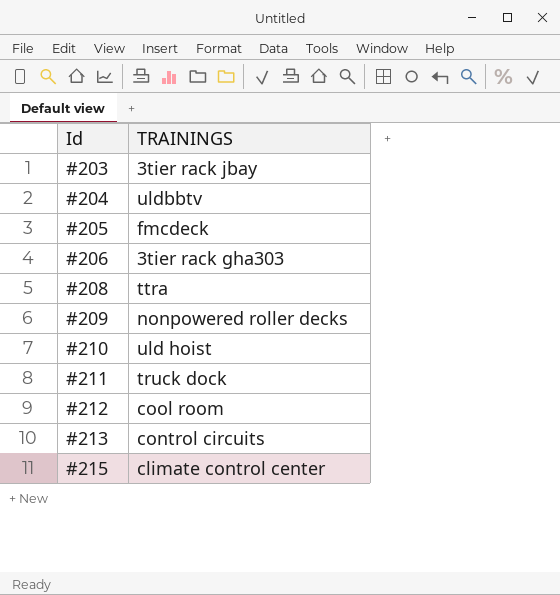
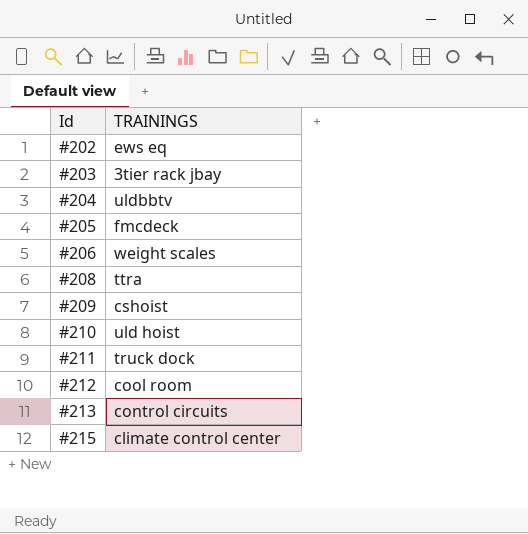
row #202: none -> ews eq
#206 | TRAININGS: 3tier rack gha303 -> weight scales
#209 | TRAININGS: nonpowered roller decks -> cshoist

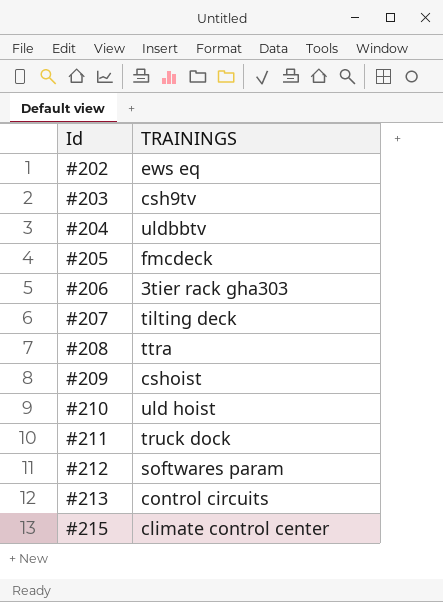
#203 | TRAININGS: 3tier rack jbay -> csh9tv
#206 | TRAININGS: weight scales -> 3tier rack gha303
row #207: none -> tilting deck
#212 | TRAININGS: cool room -> softwares param

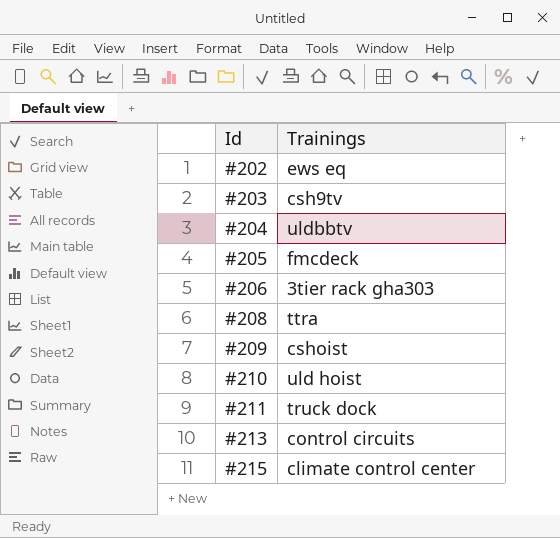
column name: TRAININGS -> Trainings
row #207: tilting deck -> none
row #212: softwares param -> none

